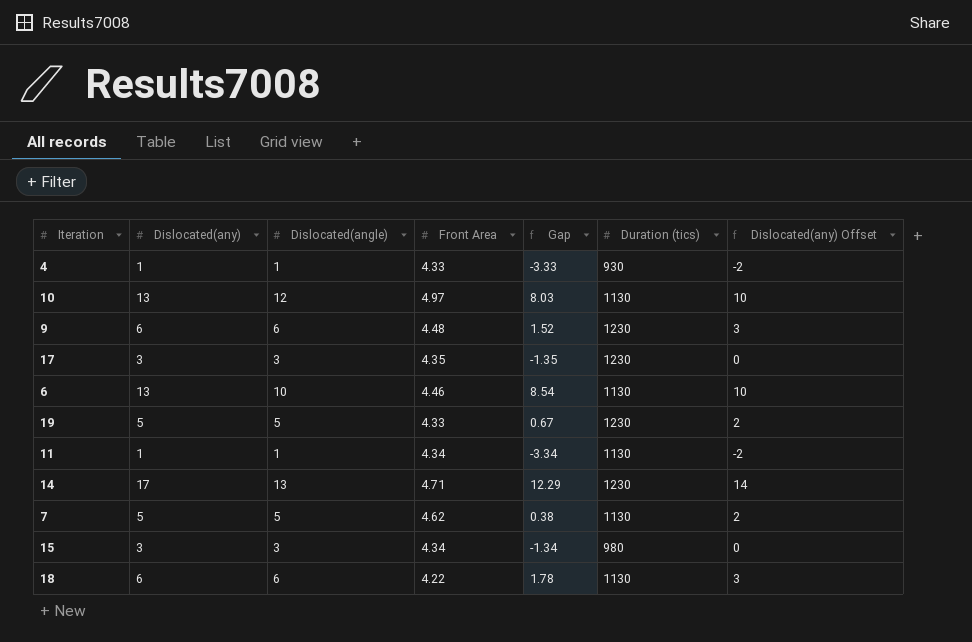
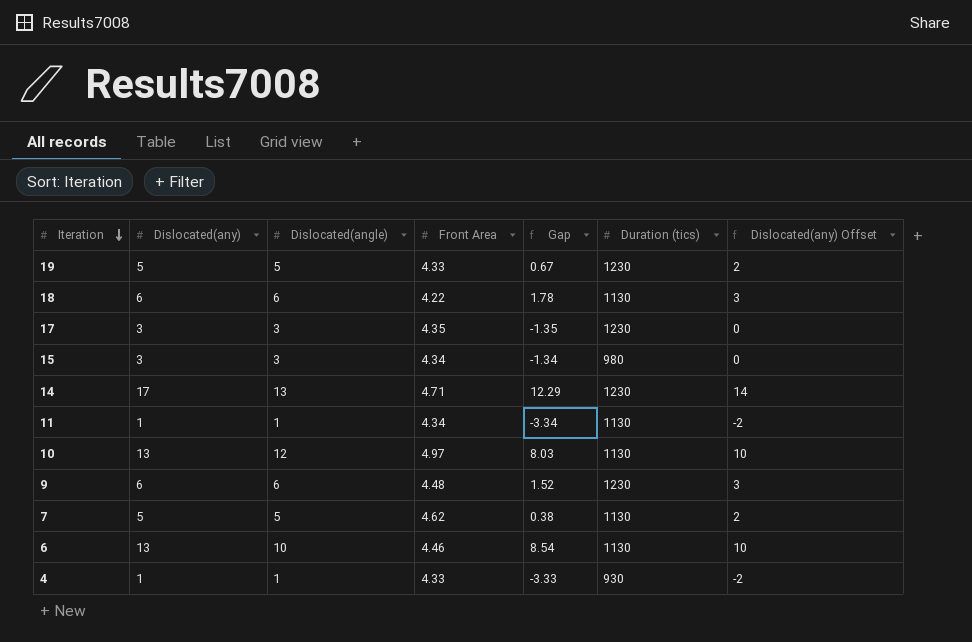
row order: none -> Iteration descending

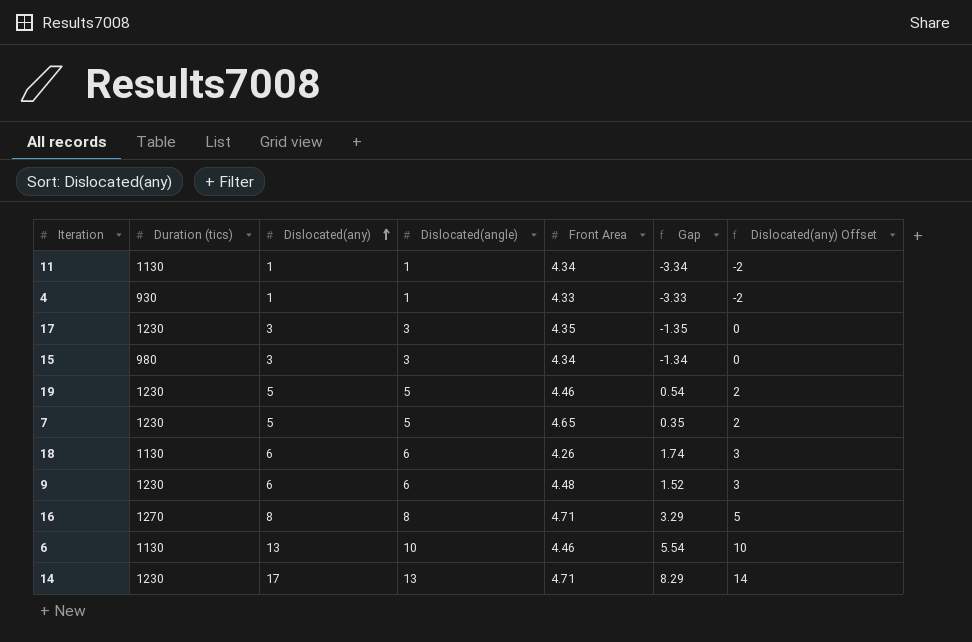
row order: Iteration descending -> Dislocated(any) ascending
column Duration (tics) | position: 6 -> 2
column Gap | formula: [Dislocated(any)] - [Front Area] -> [Dislocated(angle)] - [Front Area]
row 10: 13 | 12 | 4.97 | 8.03 | 1130 | 10 -> none
19 | Front Area: 4.33 -> 4.46
7 | Duration (tics): 1130 -> 1230
7 | Front Area: 4.62 -> 4.65
18 | Front Area: 4.22 -> 4.26
row 16: none -> 1270 | 8 | 8 | 4.71 | 3.29 | 5

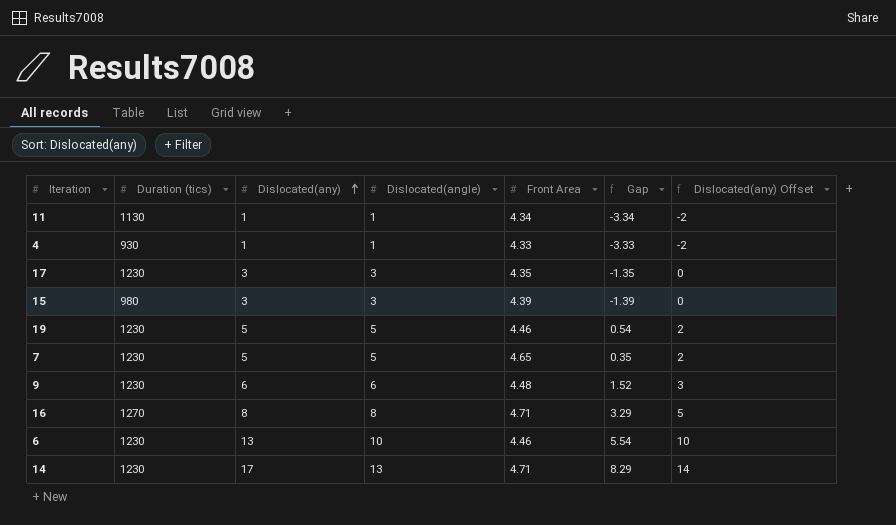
row 18: 1130 | 6 | 6 | 4.26 | 1.74 | 3 -> none
15 | Front Area: 4.34 -> 4.39
15 | Gap: -1.34 -> -1.39
6 | Duration (tics): 1130 -> 1230

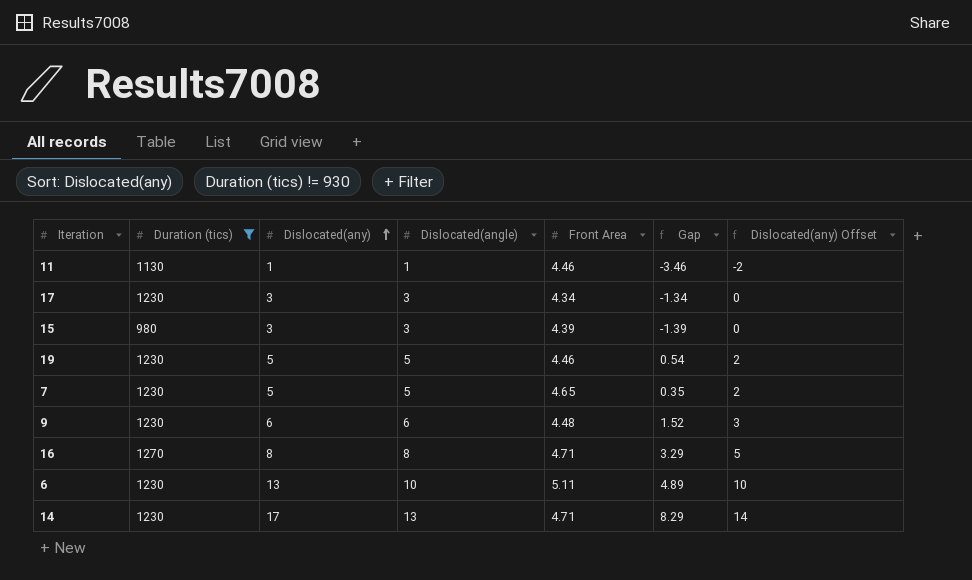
filter: none -> Duration (tics) != 930
11 | Front Area: 4.34 -> 4.46
11 | Gap: -3.34 -> -3.46
17 | Front Area: 4.35 -> 4.34
17 | Gap: -1.35 -> -1.34
6 | Front Area: 4.46 -> 5.11
6 | Gap: 5.54 -> 4.89

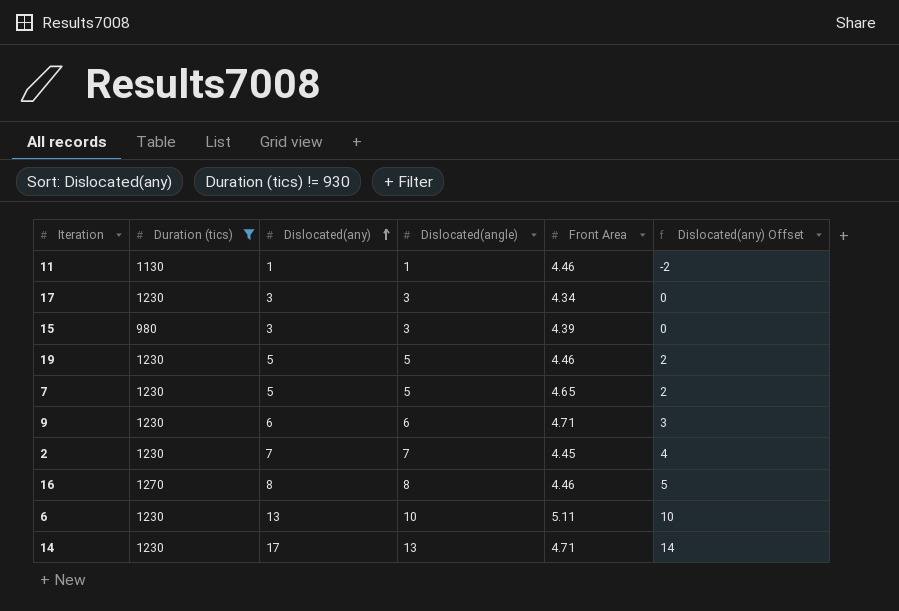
column Gap | formula: [Dislocated(angle)] - [Front Area] -> none
9 | Front Area: 4.48 -> 4.71
row 2: none -> 1230 | 7 | 7 | 4.45 | 4
16 | Front Area: 4.71 -> 4.46

